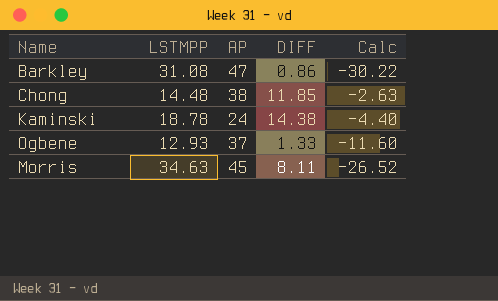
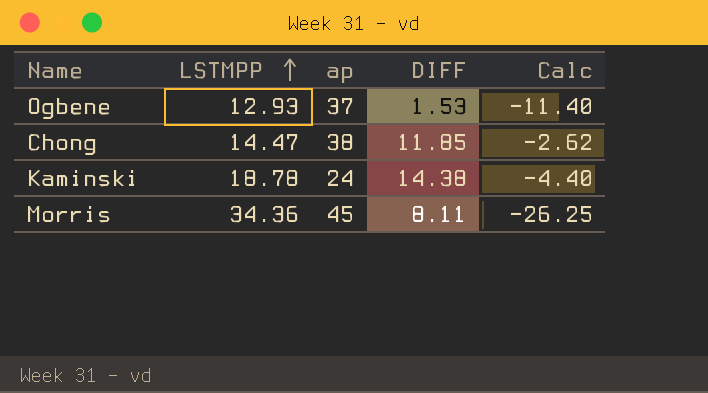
row order: none -> LSTMPP ascending
column name: AP -> ap
row Barkley: 31.08 | 47 | 0.86 | -30.22 -> none
Ogbene | DIFF: 1.33 -> 1.53
Ogbene | Calc: -11.60 -> -11.40
Chong | LSTMPP: 14.48 -> 14.47
Chong | Calc: -2.63 -> -2.62
Morris | LSTMPP: 34.63 -> 34.36
Morris | Calc: -26.52 -> -26.25

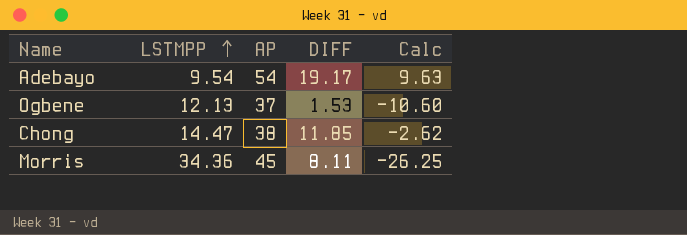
column name: ap -> AP
row Kaminski: 18.78 | 24 | 14.38 | -4.40 -> none
row Adebayo: none -> 9.54 | 54 | 19.17 | 9.63
Ogbene | LSTMPP: 12.93 -> 12.13
Ogbene | Calc: -11.40 -> -10.60

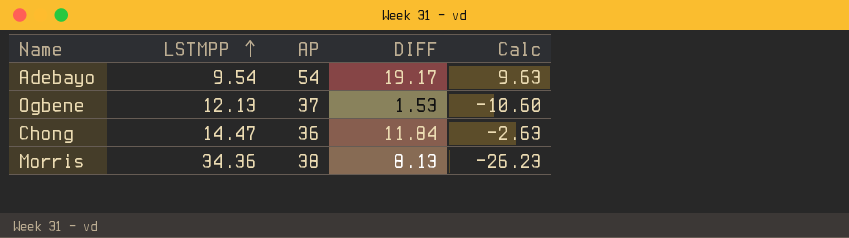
Chong | AP: 38 -> 36
Chong | DIFF: 11.85 -> 11.84
Chong | Calc: -2.62 -> -2.63
Morris | AP: 45 -> 38
Morris | DIFF: 8.11 -> 8.13
Morris | Calc: -26.25 -> -26.23

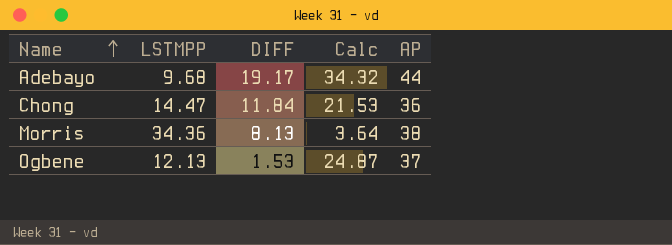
row order: LSTMPP ascending -> Name ascending
column Calc | formula: [DIFF] - [LSTMPP] -> [AP] - [LSTMPP]
column AP | position: 3 -> 5
Adebayo | LSTMPP: 9.54 -> 9.68
Adebayo | AP: 54 -> 44

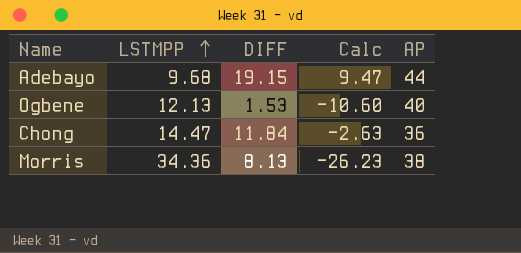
row order: Name ascending -> LSTMPP ascending
column Calc | formula: [AP] - [LSTMPP] -> [DIFF] - [LSTMPP]
Adebayo | DIFF: 19.17 -> 19.15
Ogbene | AP: 37 -> 40

